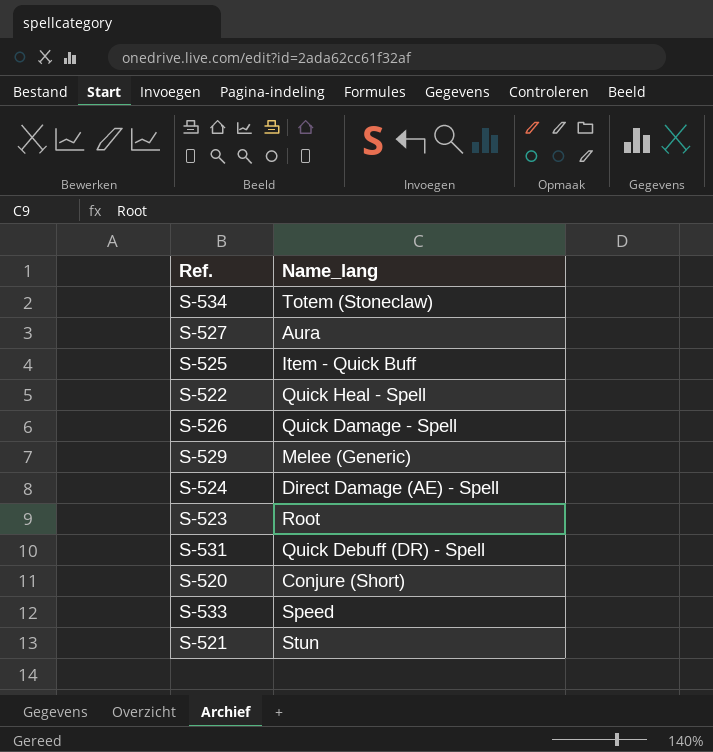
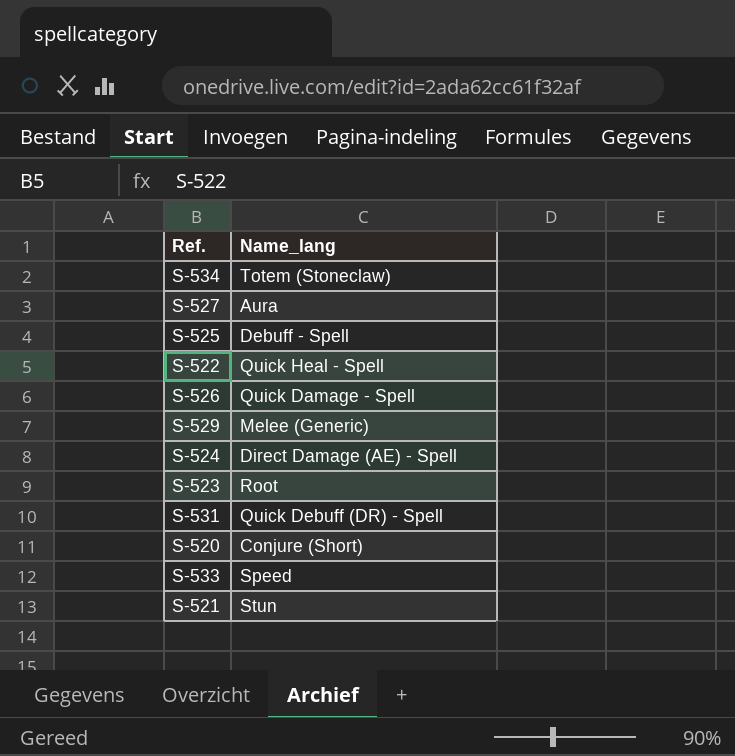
S-525 | Name_lang: Item - Quick Buff -> Debuff - Spell

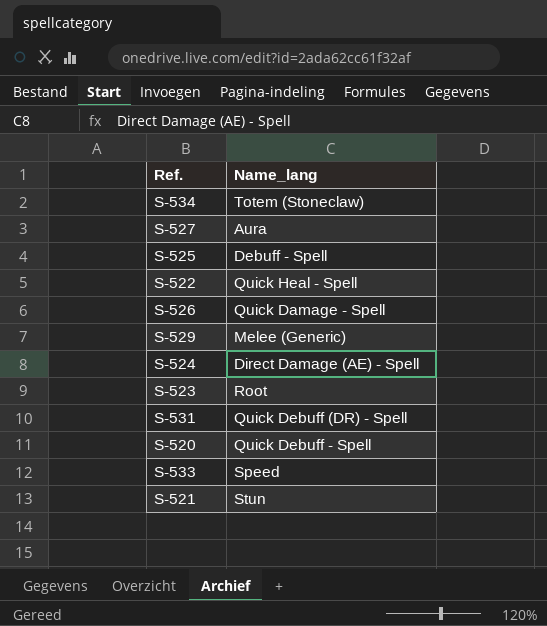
S-520 | Name_lang: Conjure (Short) -> Quick Debuff - Spell

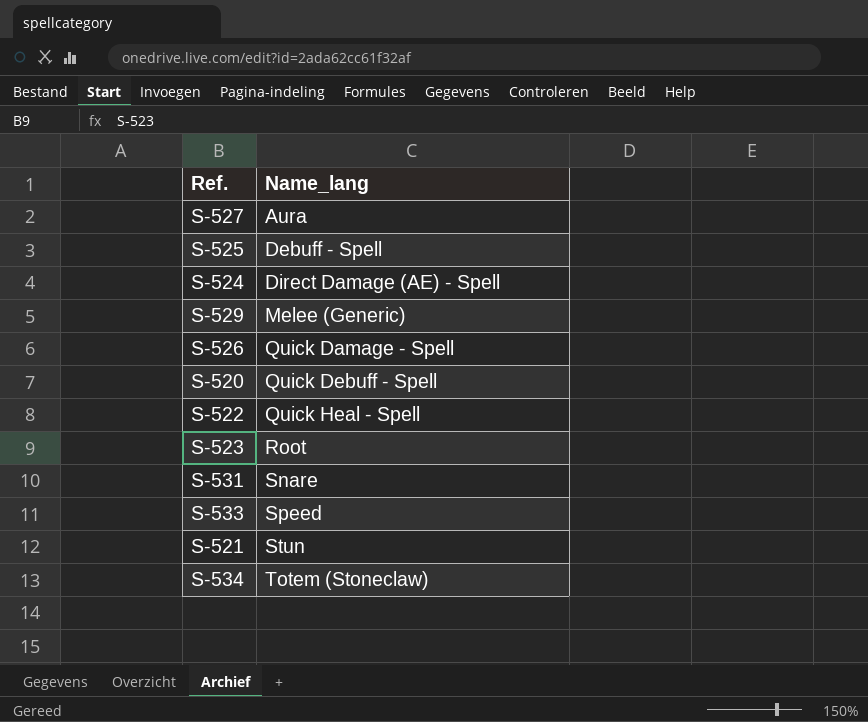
row order: none -> Name_lang ascending
S-531 | Name_lang: Quick Debuff (DR) - Spell -> Snare

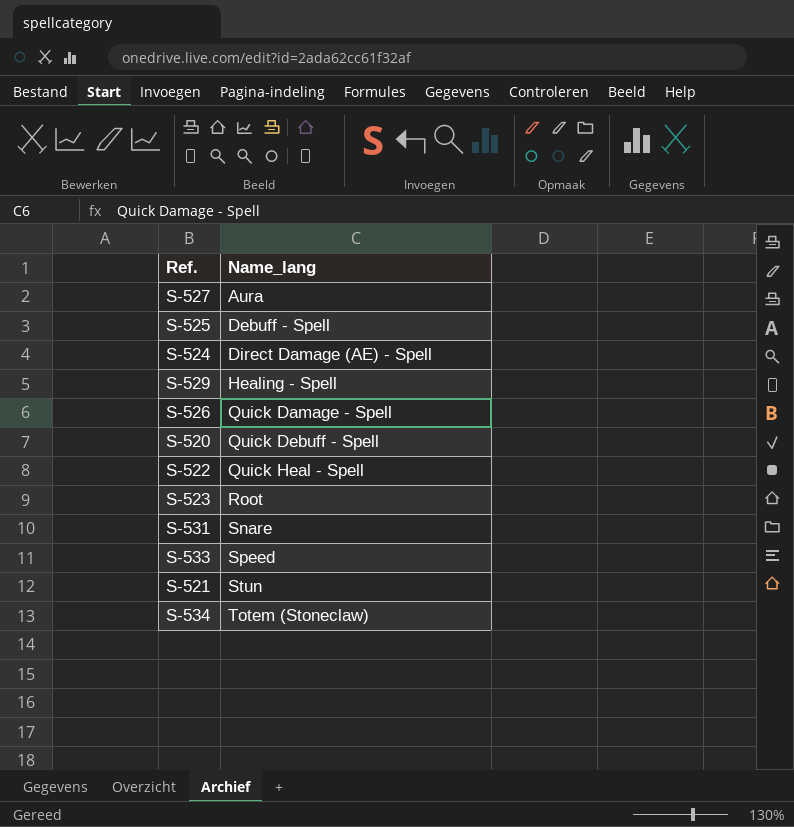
S-529 | Name_lang: Melee (Generic) -> Healing - Spell

